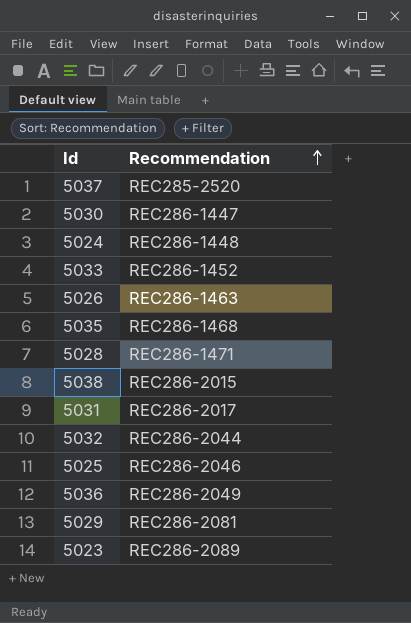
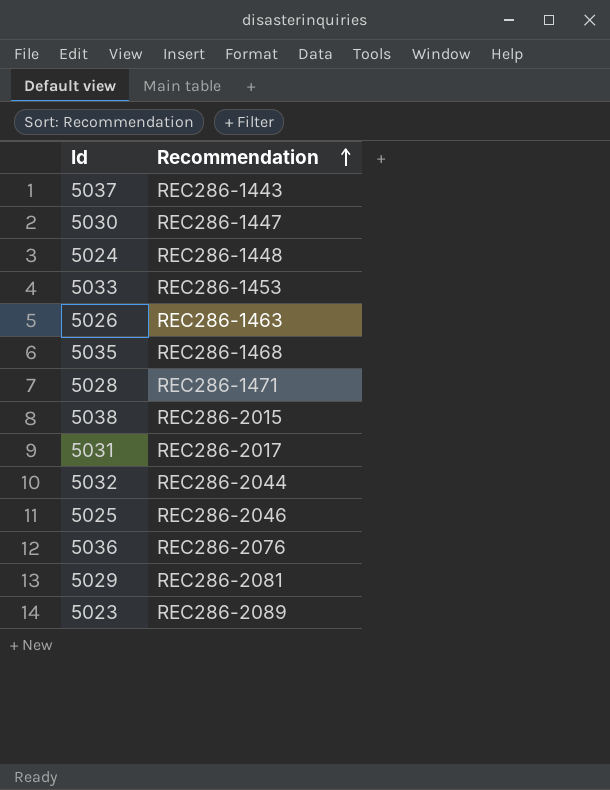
5037 | Recommendation: REC285-2520 -> REC286-1443
5033 | Recommendation: REC286-1452 -> REC286-1453
5036 | Recommendation: REC286-2049 -> REC286-2076

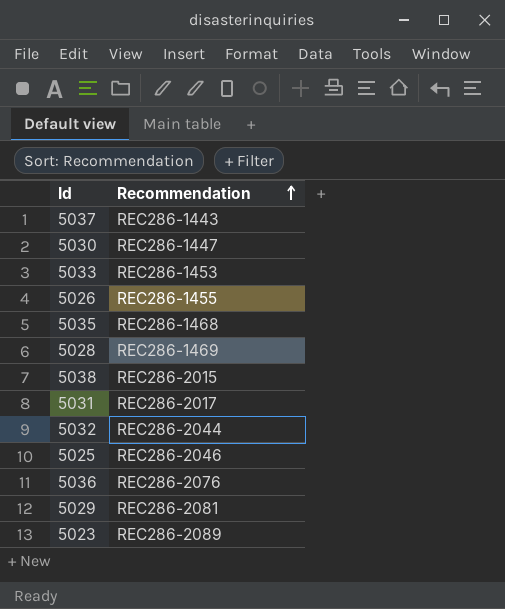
row 5024: REC286-1448 -> none
5026 | Recommendation: REC286-1463 -> REC286-1455
5028 | Recommendation: REC286-1471 -> REC286-1469

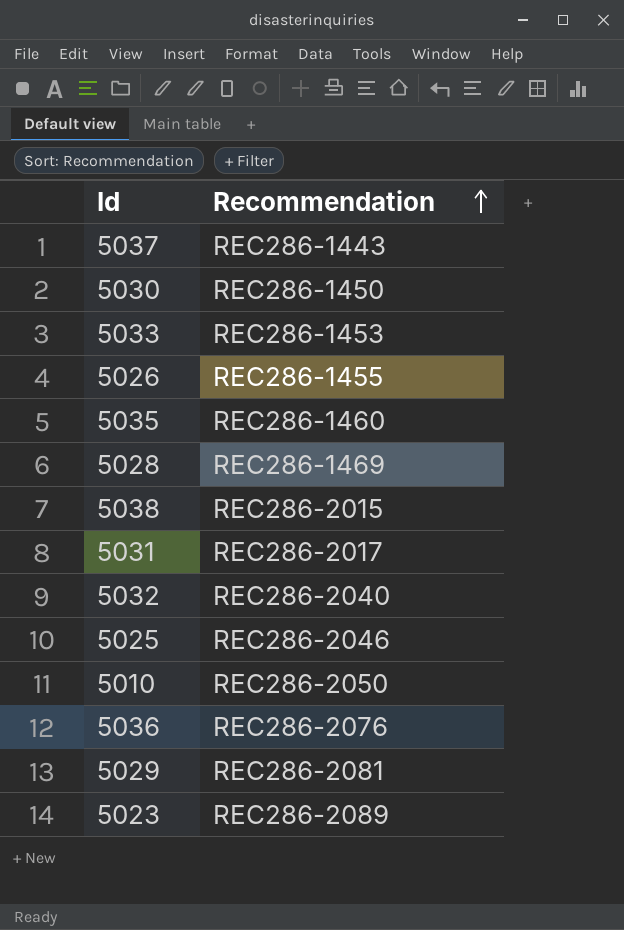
5030 | Recommendation: REC286-1447 -> REC286-1450
5035 | Recommendation: REC286-1468 -> REC286-1460
5032 | Recommendation: REC286-2044 -> REC286-2040
row 5010: none -> REC286-2050

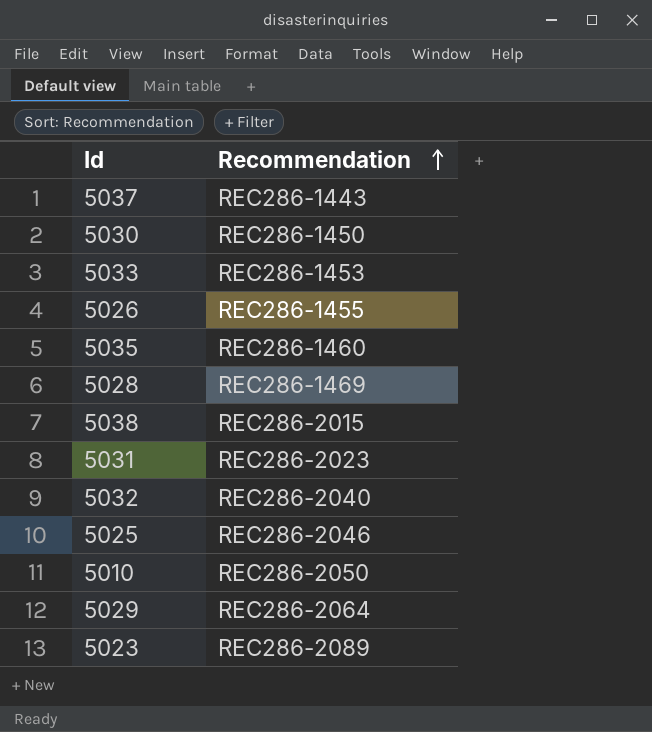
row 5036: REC286-2076 -> none
5031 | Recommendation: REC286-2017 -> REC286-2023
5029 | Recommendation: REC286-2081 -> REC286-2064

